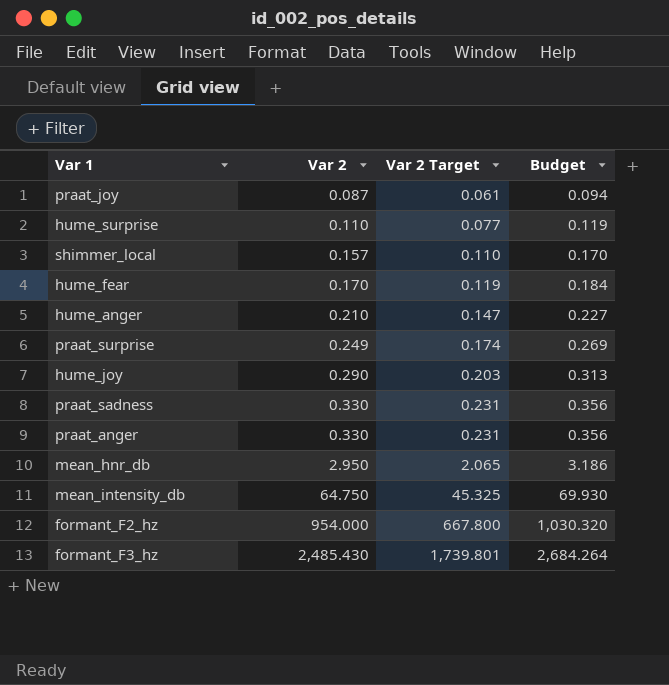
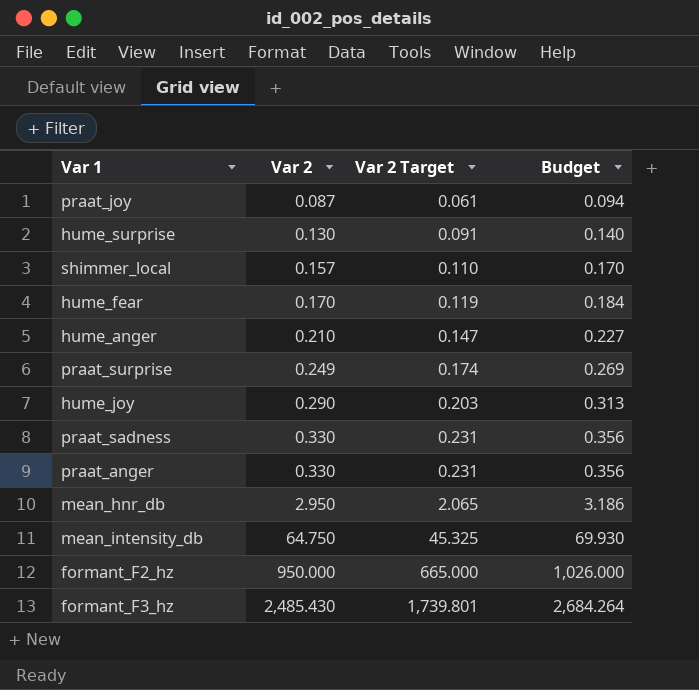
hume_surprise | Var 2: 0.110 -> 0.130
hume_surprise | Var 2 Target: 0.077 -> 0.091
hume_surprise | Budget: 0.119 -> 0.140
formant_F2_hz | Var 2: 954.000 -> 950.000
formant_F2_hz | Var 2 Target: 667.800 -> 665.000
formant_F2_hz | Budget: 1,030.320 -> 1,026.000

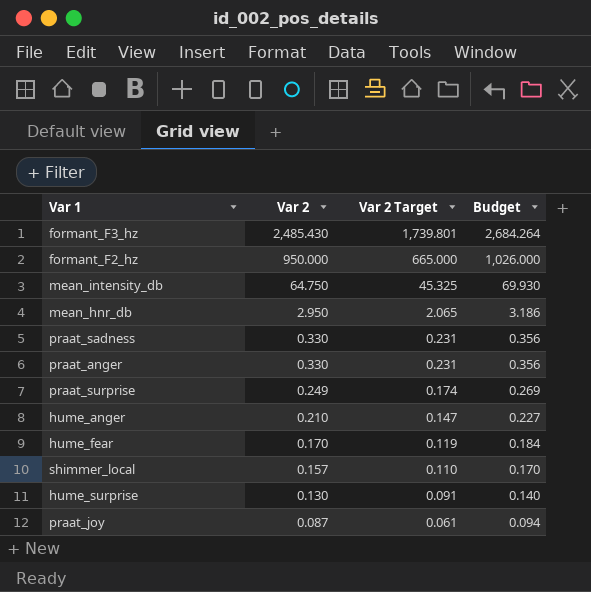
row order: Var 2 ascending -> Var 2 descending
row hume_joy: 0.290 | 0.203 | 0.313 -> none

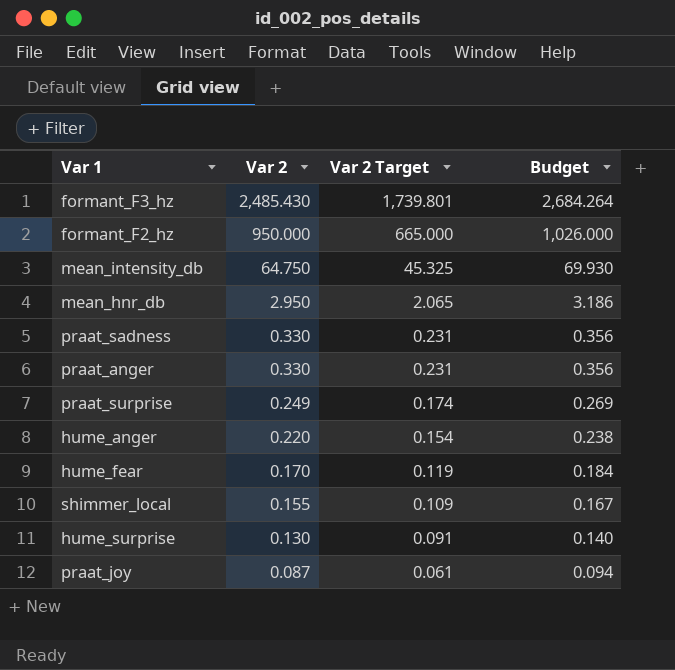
hume_anger | Var 2: 0.210 -> 0.220
hume_anger | Var 2 Target: 0.147 -> 0.154
hume_anger | Budget: 0.227 -> 0.238
shimmer_local | Var 2: 0.157 -> 0.155
shimmer_local | Var 2 Target: 0.110 -> 0.109
shimmer_local | Budget: 0.170 -> 0.167

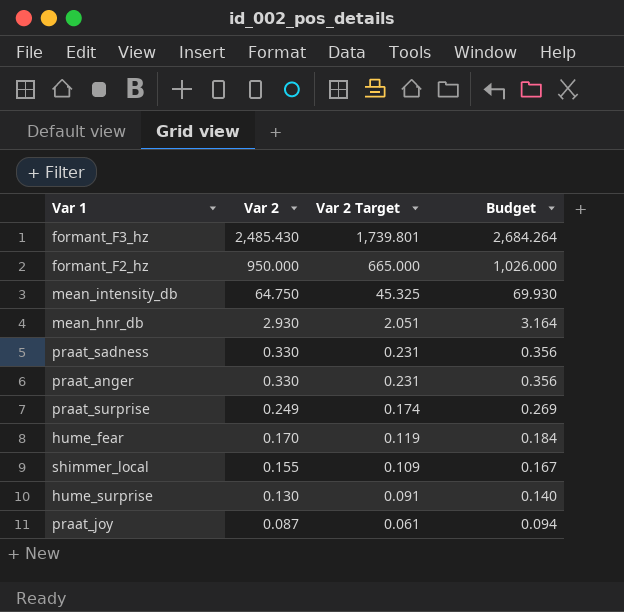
row hume_anger: 0.220 | 0.154 | 0.238 -> none
mean_hnr_db | Var 2: 2.950 -> 2.930
mean_hnr_db | Var 2 Target: 2.065 -> 2.051
mean_hnr_db | Budget: 3.186 -> 3.164

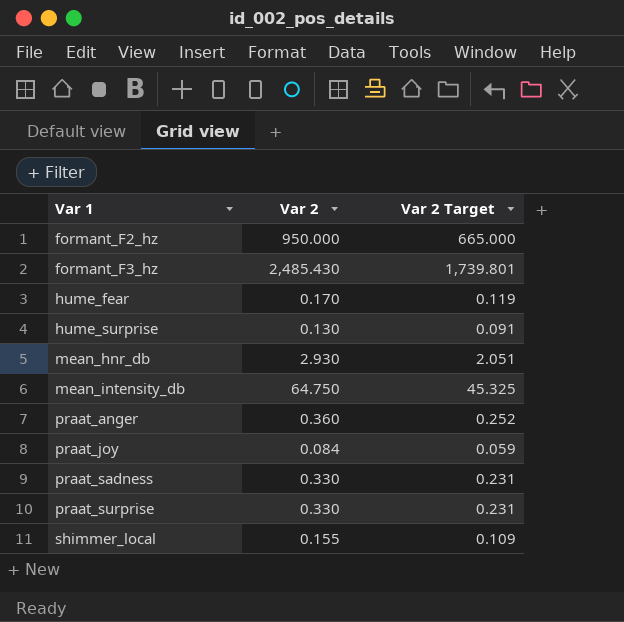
row order: Var 2 descending -> Var 1 ascending
column Budget | formula: [Var 2] * 1.08 -> none
praat_anger | Var 2: 0.330 -> 0.360
praat_anger | Var 2 Target: 0.231 -> 0.252
praat_joy | Var 2: 0.087 -> 0.084
praat_joy | Var 2 Target: 0.061 -> 0.059
praat_surprise | Var 2: 0.249 -> 0.330
praat_surprise | Var 2 Target: 0.174 -> 0.231

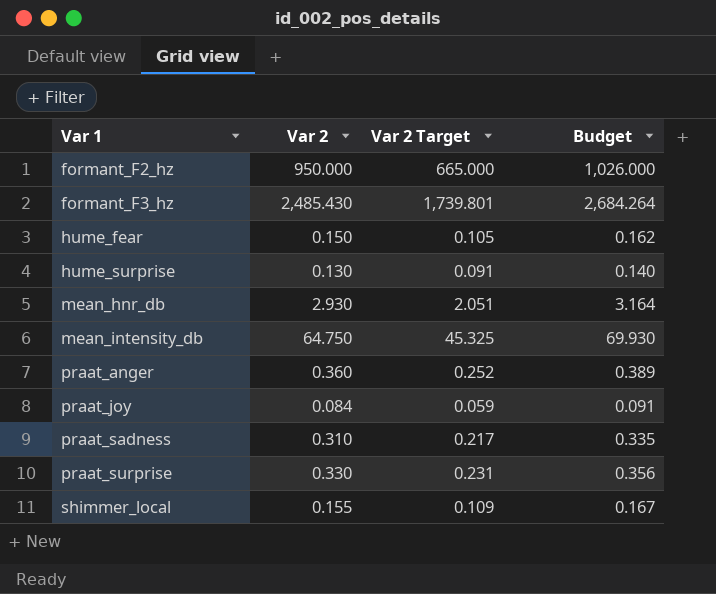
column Budget | formula: none -> [Var 2] * 1.08
hume_fear | Var 2: 0.170 -> 0.150
hume_fear | Var 2 Target: 0.119 -> 0.105
praat_sadness | Var 2: 0.330 -> 0.310
praat_sadness | Var 2 Target: 0.231 -> 0.217

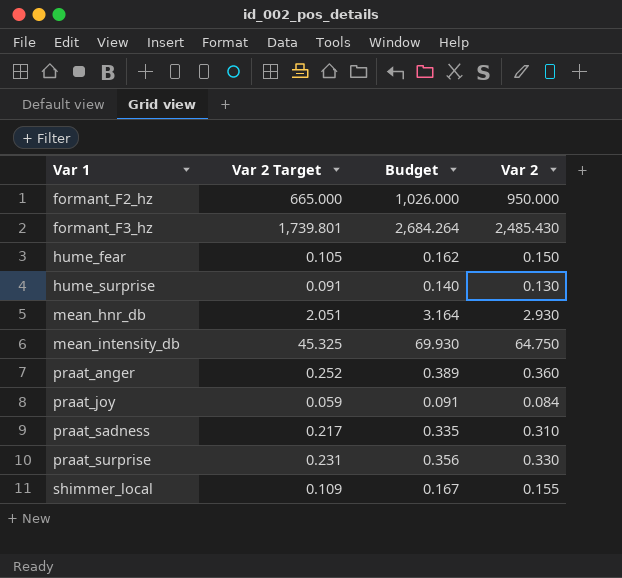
column Var 2 | position: 2 -> 4

